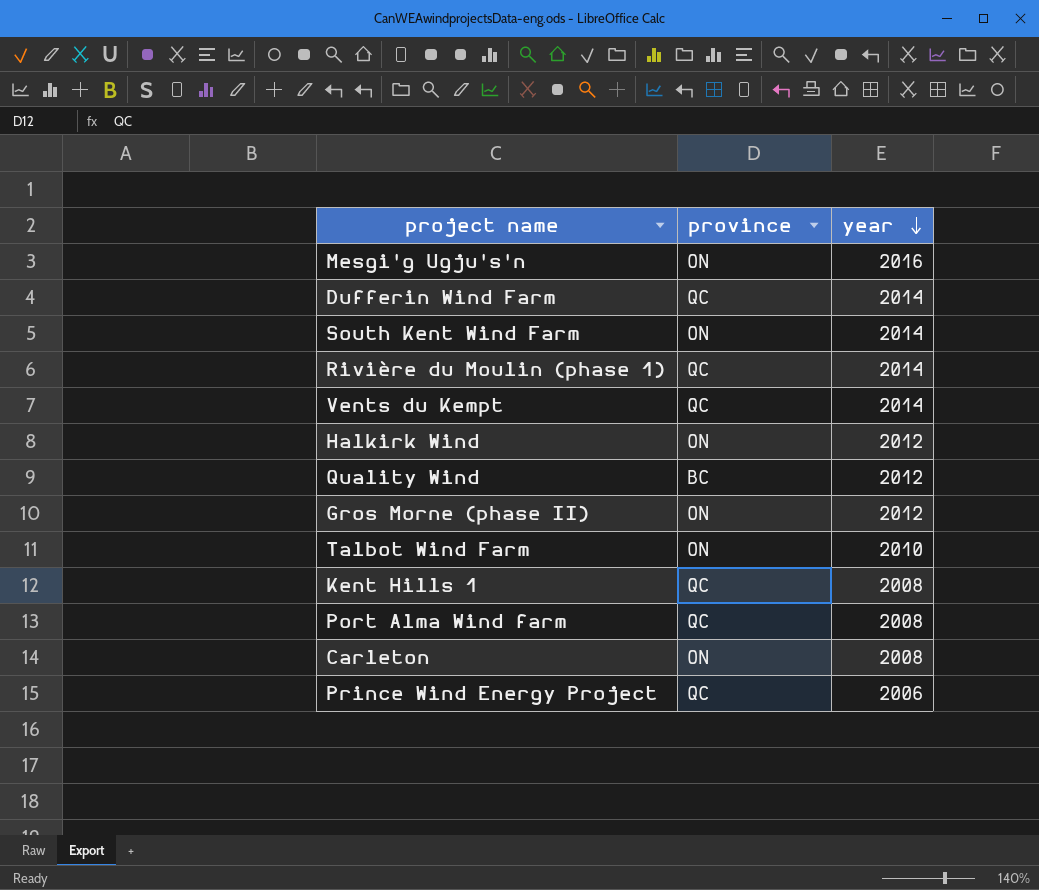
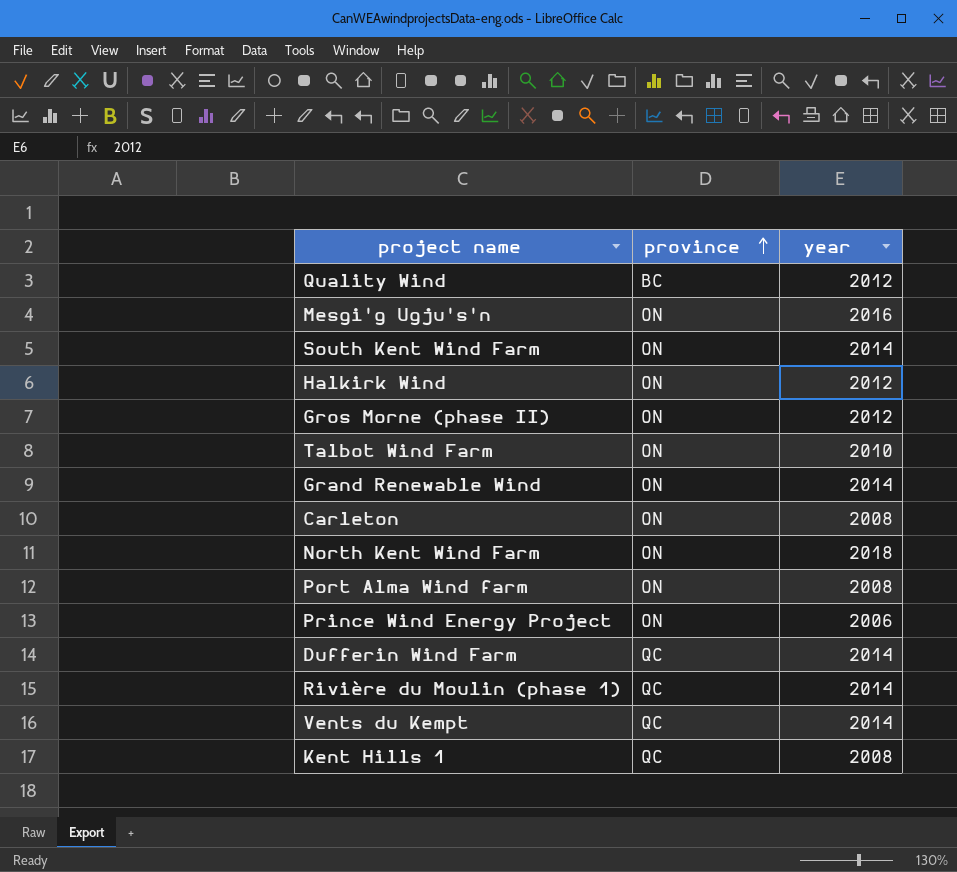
row order: year descending -> province ascending
row Grand Renewable Wind: none -> ON | 2014
row North Kent Wind Farm: none -> ON | 2018
Port Alma Wind farm | province: QC -> ON
Prince Wind Energy Project | province: QC -> ON

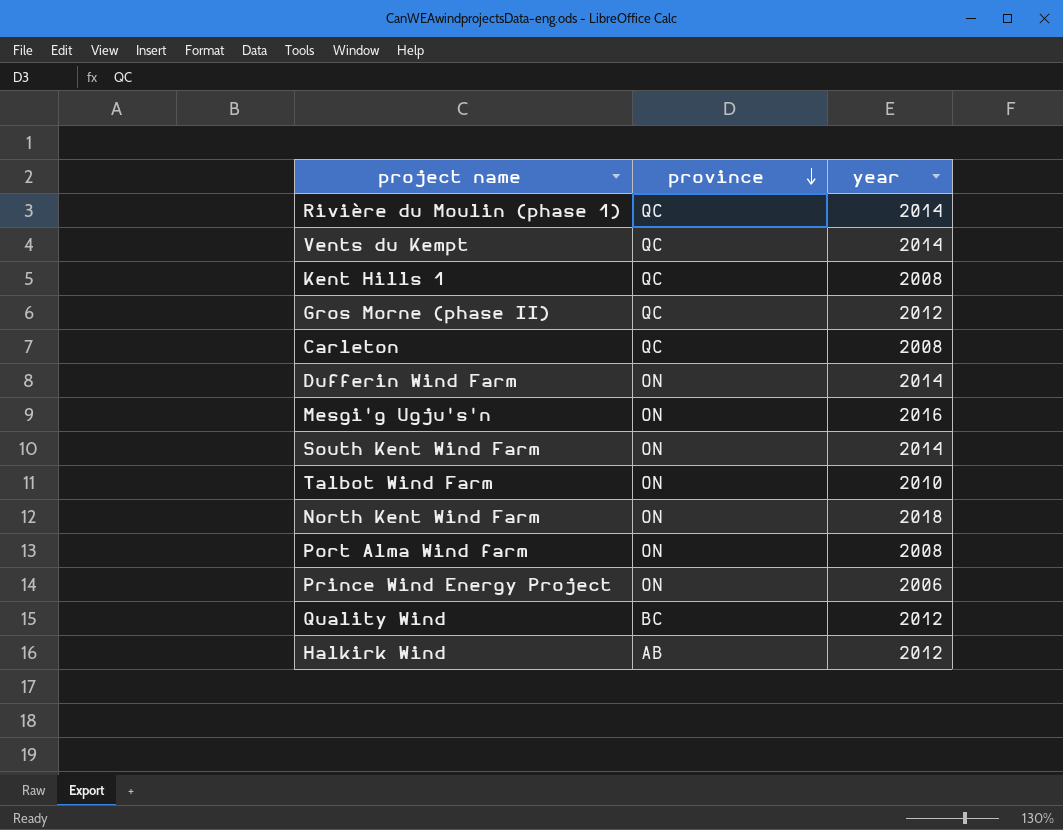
row order: province ascending -> province descending
row Grand Renewable Wind: ON | 2014 -> none
Gros Morne (phase II) | province: ON -> QC
Carleton | province: ON -> QC
Dufferin Wind Farm | province: QC -> ON
Halkirk Wind | province: ON -> AB

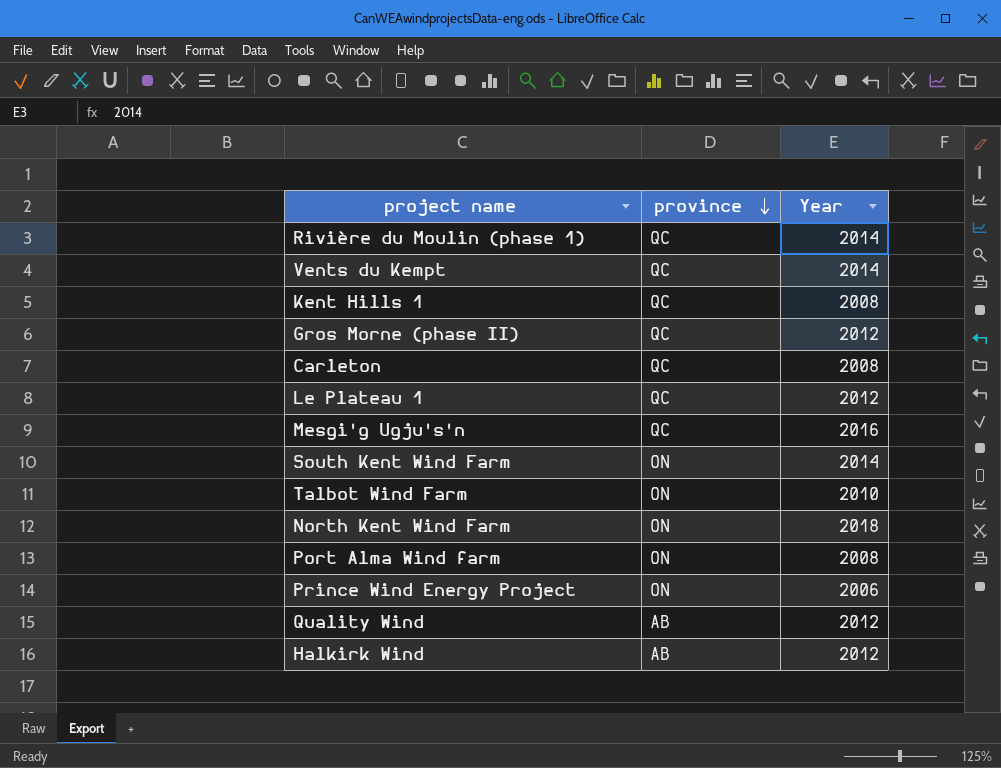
column name: year -> Year
row Dufferin Wind Farm: ON | 2014 -> none
row Le Plateau 1: none -> QC | 2012
Mesgi'g Ugju's'n | province: ON -> QC
Quality Wind | province: BC -> AB

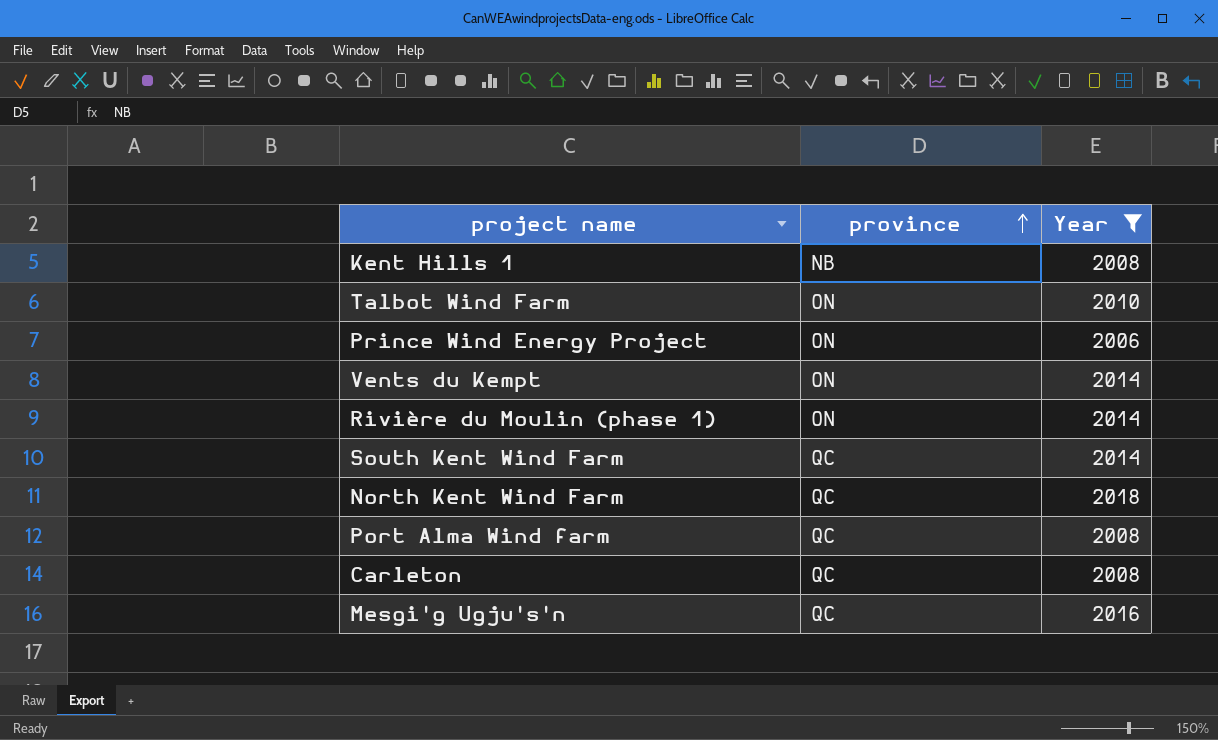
filter: none -> Year != 2012
row order: province descending -> province ascending
Kent Hills 1 | province: QC -> NB
Vents du Kempt | province: QC -> ON
Rivière du Moulin (phase 1) | province: QC -> ON
South Kent Wind Farm | province: ON -> QC
North Kent Wind Farm | province: ON -> QC
Port Alma Wind farm | province: ON -> QC

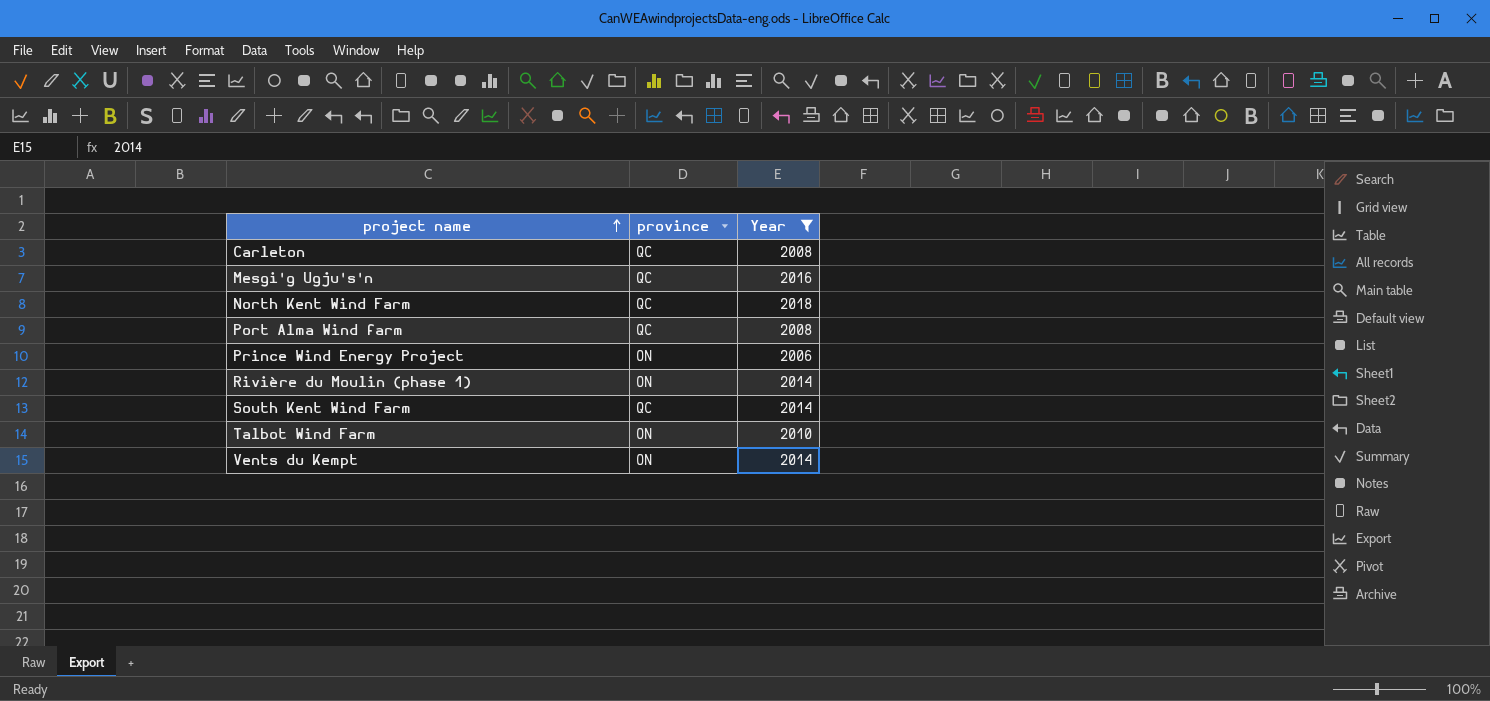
row order: province ascending -> project name ascending
row Kent Hills 1: NB | 2008 -> none

